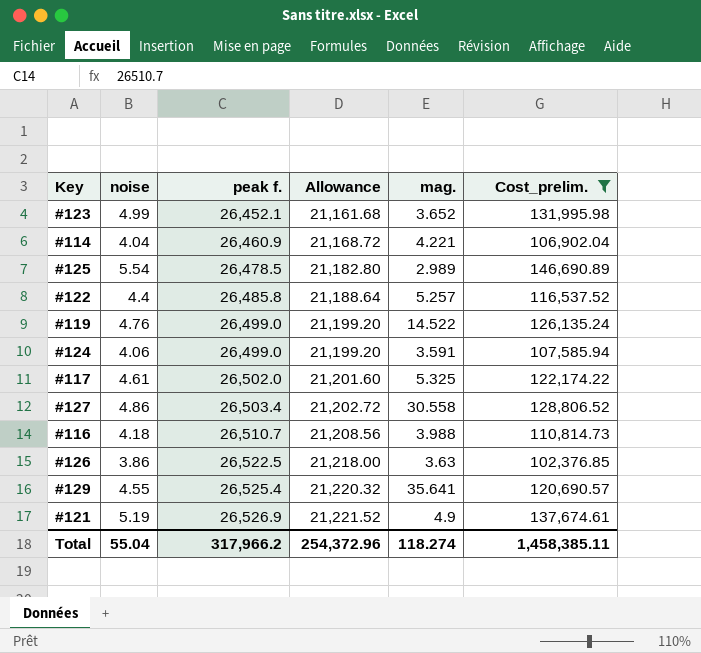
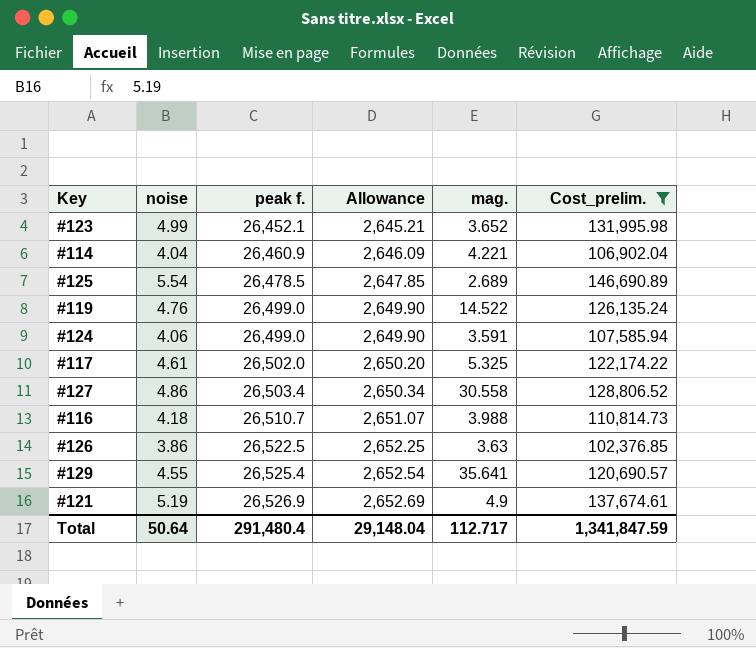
column Allowance | formula: [peak f.] * 0.8 -> [peak f.] * 0.1
row #122: 4.4 | 26,485.8 | 21,188.64 | 5.257 | 116,537.52 -> none
#125 | mag.: 2.989 -> 2.689
Total | noise: 55.04 -> 50.64
Total | peak f.: 317,966.2 -> 291,480.4
Total | Allowance: 254,372.96 -> 29,148.04
Total | mag.: 118.274 -> 112.717
Total | Cost_prelim.: 1,458,385.11 -> 1,341,847.59

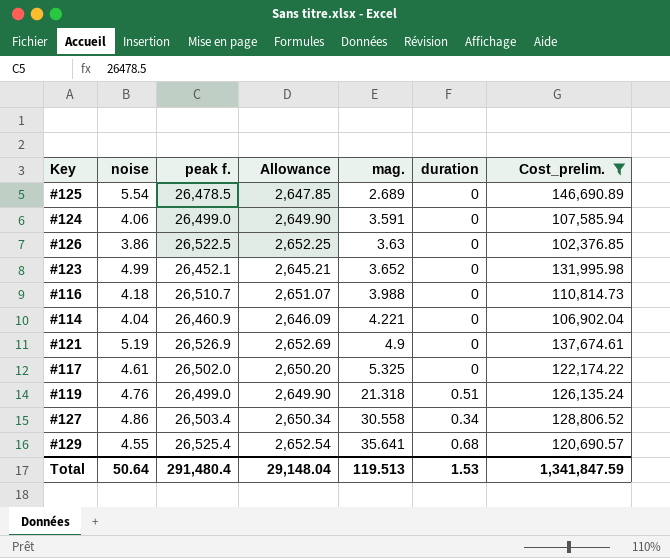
row order: peak f. ascending -> mag. ascending
column duration | position: none -> 6
#119 | mag.: 14.522 -> 21.318
Total | mag.: 112.717 -> 119.513

